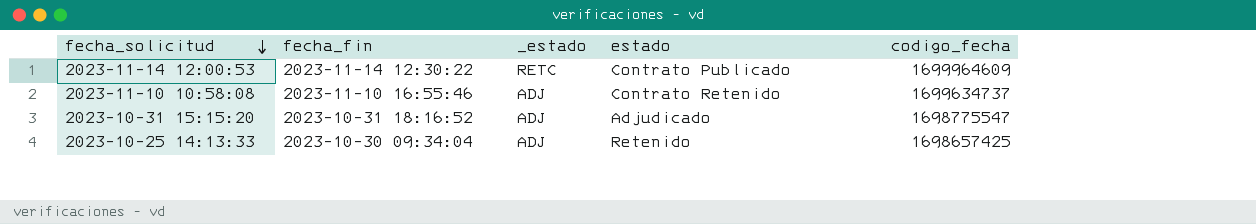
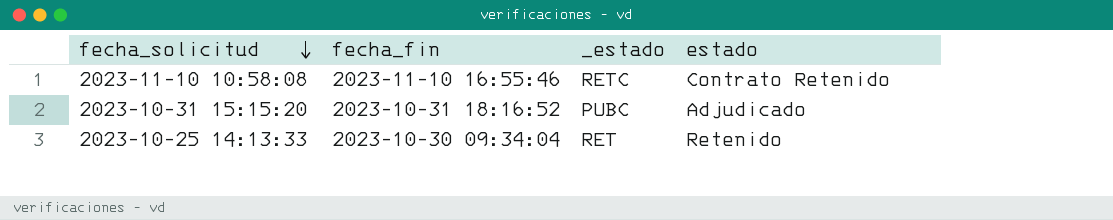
column codigo_fecha | position: 5 -> none
row 2023-11-14 12:00:53: 2023-11-14 12:30:22 | RETC | Contrato Publicado | 1699964609 -> none
2023-11-10 10:58:08 | _estado: ADJ -> RETC
2023-10-31 15:15:20 | _estado: ADJ -> PUBC
2023-10-25 14:13:33 | _estado: ADJ -> RET

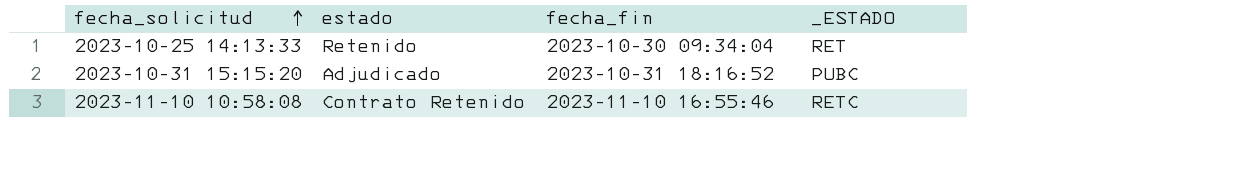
row order: fecha_solicitud descending -> fecha_solicitud ascending
column estado | position: 4 -> 2
column name: _estado -> _ESTADO

